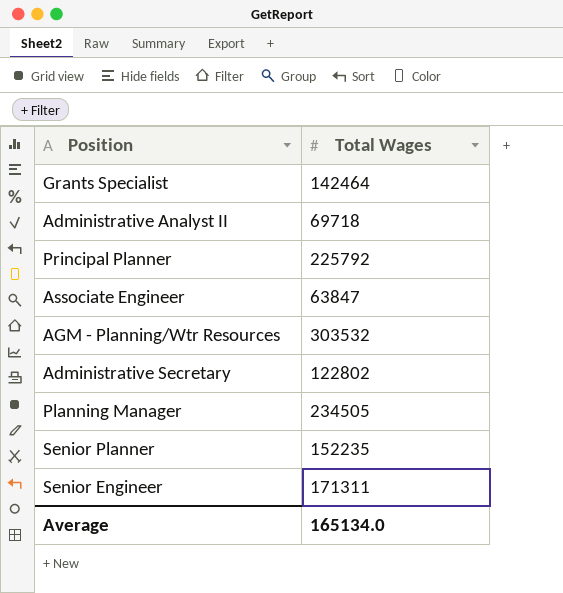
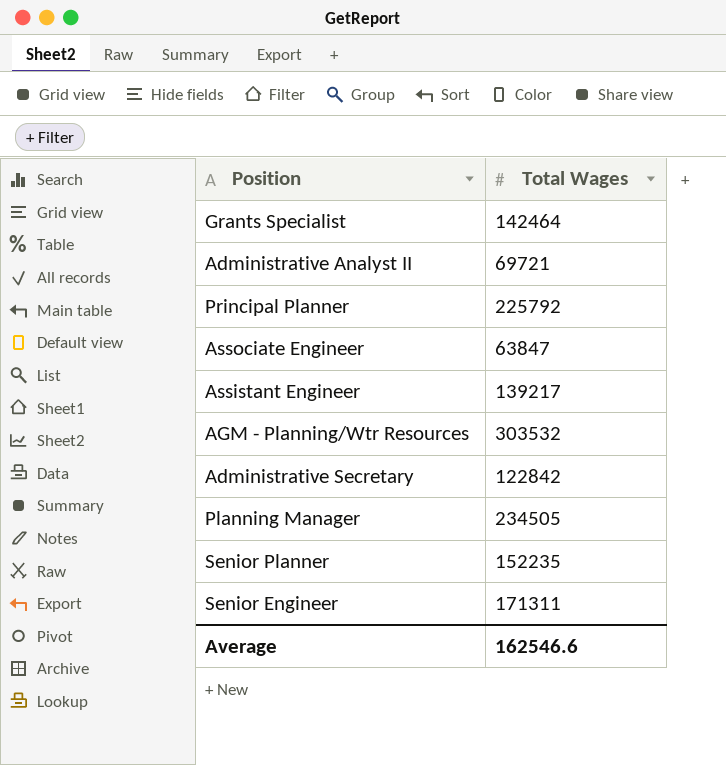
Administrative Analyst II | Total Wages: 69718 -> 69721
row Assistant Engineer: none -> 139217
Administrative Secretary | Total Wages: 122802 -> 122842
Average | Total Wages: 165134.0 -> 162546.6

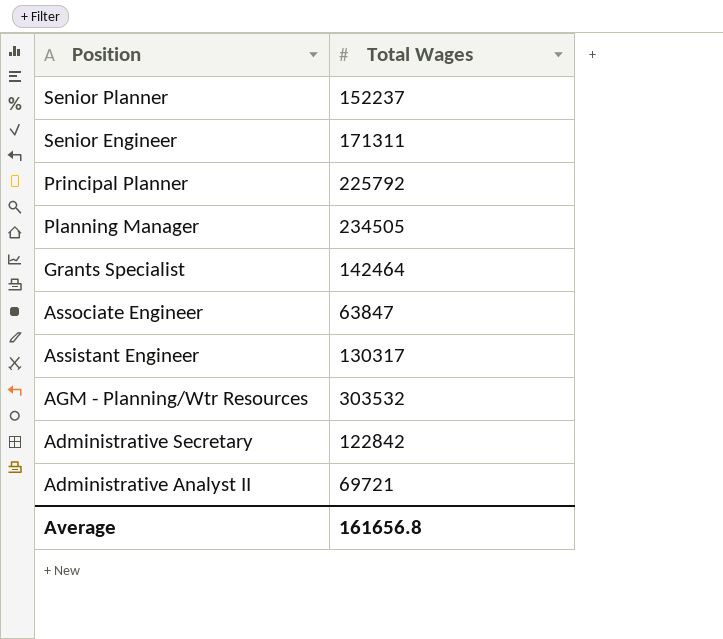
row order: none -> Position descending
Senior Planner | Total Wages: 152235 -> 152237
Assistant Engineer | Total Wages: 139217 -> 130317
Average | Total Wages: 162546.6 -> 161656.8

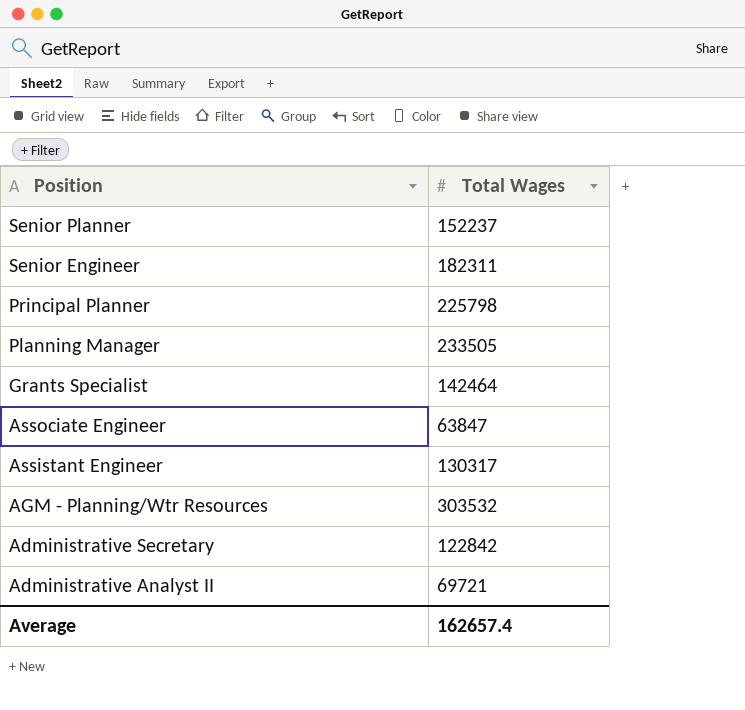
Senior Engineer | Total Wages: 171311 -> 182311
Principal Planner | Total Wages: 225792 -> 225798
Planning Manager | Total Wages: 234505 -> 233505
Average | Total Wages: 161656.8 -> 162657.4

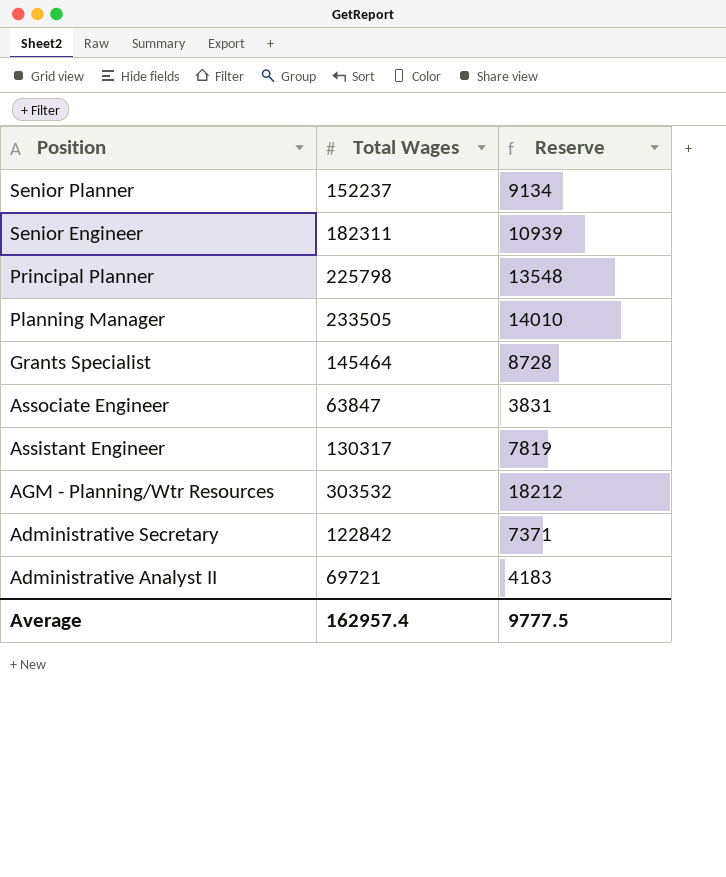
column Reserve | formula: none -> [Total Wages] * 0.06
Grants Specialist | Total Wages: 142464 -> 145464
Average | Total Wages: 162657.4 -> 162957.4

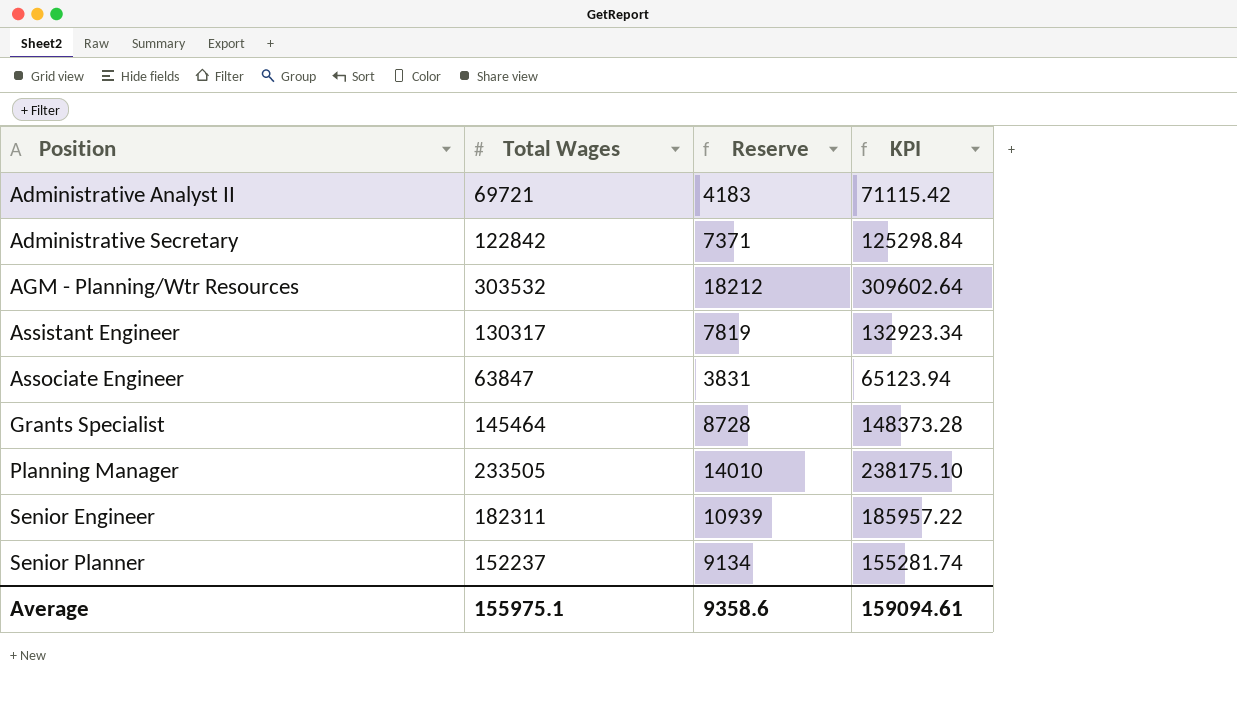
row order: Position descending -> Position ascending
column KPI | formula: none -> [Total Wages] * 1.02
row Principal Planner: 225798 | 13548 -> none
Average | Total Wages: 162957.4 -> 155975.1
Average | Reserve: 9777.5 -> 9358.6

